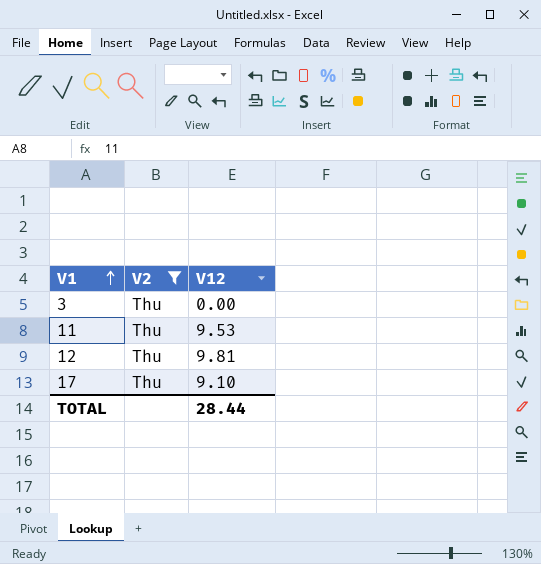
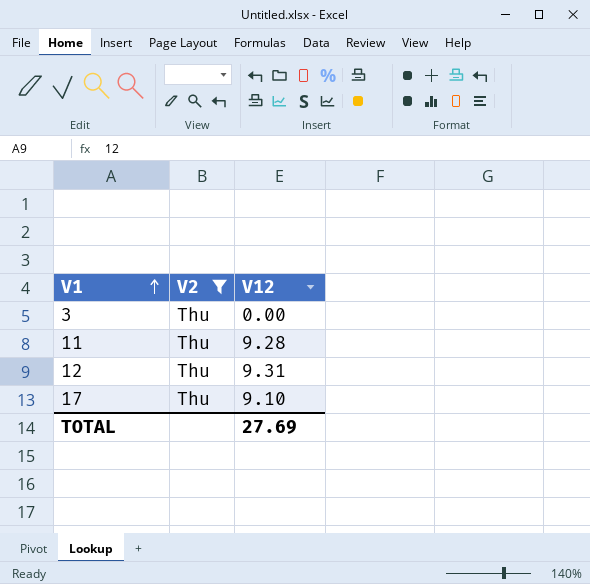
11 | V12: 9.53 -> 9.28
12 | V12: 9.81 -> 9.31
TOTAL | V12: 28.44 -> 27.69

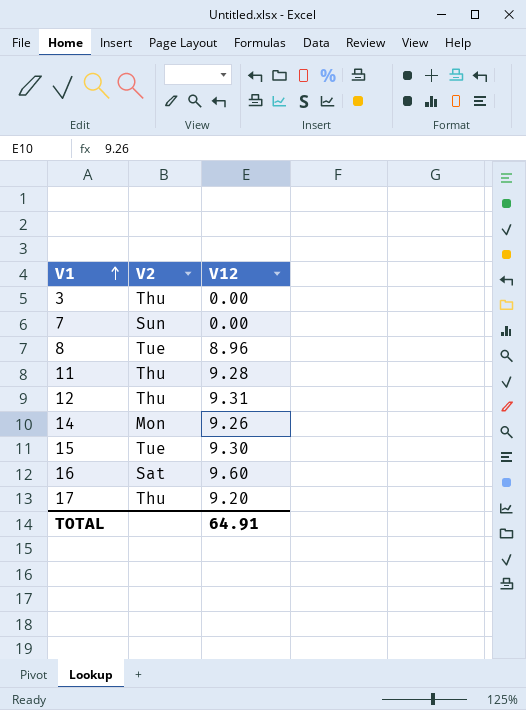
filter: V2 = Thu -> none
17 | V12: 9.10 -> 9.20
TOTAL | V12: 27.69 -> 64.91

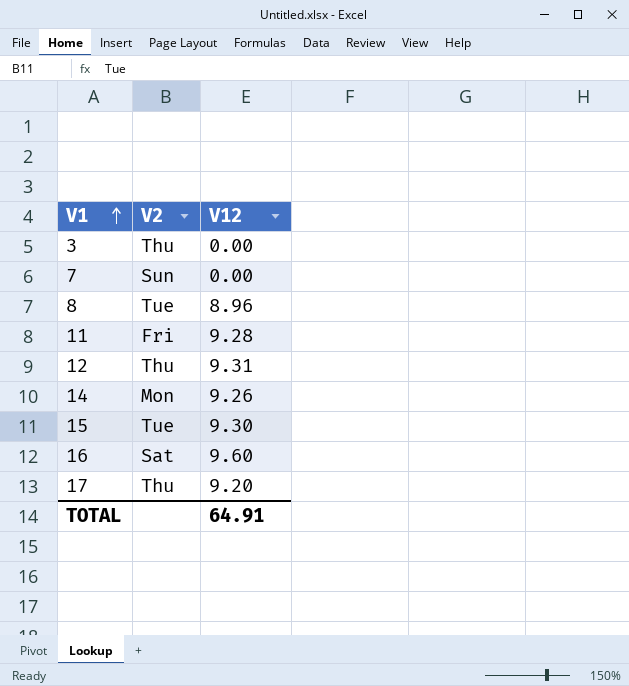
11 | V2: Thu -> Fri

